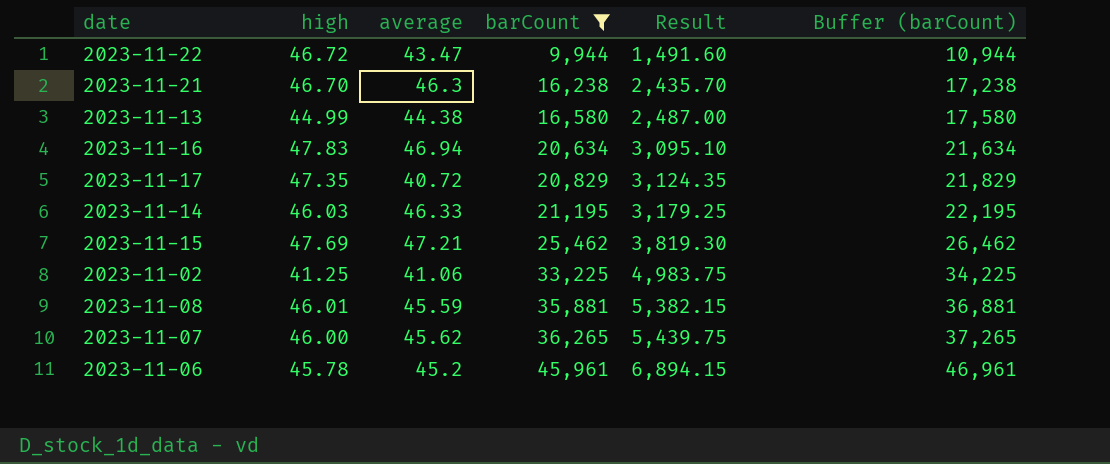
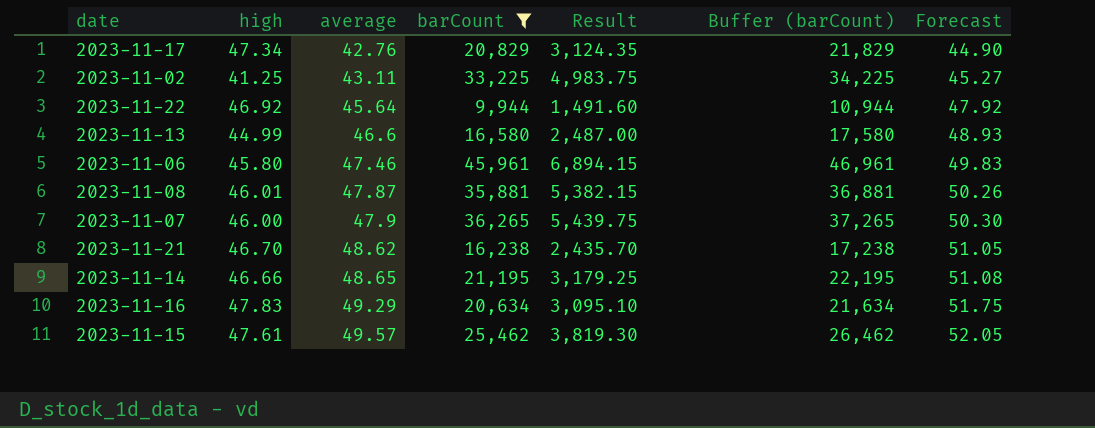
row order: barCount ascending -> average ascending
column Forecast | formula: none -> [average] * 1.05
2023-11-17 | high: 47.35 -> 47.34
2023-11-17 | average: 40.72 -> 42.76
2023-11-02 | average: 41.06 -> 43.11
2023-11-22 | high: 46.72 -> 46.92
2023-11-22 | average: 43.47 -> 45.64
2023-11-13 | average: 44.38 -> 46.6
2023-11-06 | high: 45.78 -> 45.80
2023-11-06 | average: 45.2 -> 47.46
2023-11-08 | average: 45.59 -> 47.87
2023-11-07 | average: 45.62 -> 47.9
2023-11-21 | average: 46.3 -> 48.62
2023-11-14 | high: 46.03 -> 46.66
2023-11-14 | average: 46.33 -> 48.65
2023-11-16 | average: 46.94 -> 49.29
2023-11-15 | high: 47.69 -> 47.61
2023-11-15 | average: 47.21 -> 49.57

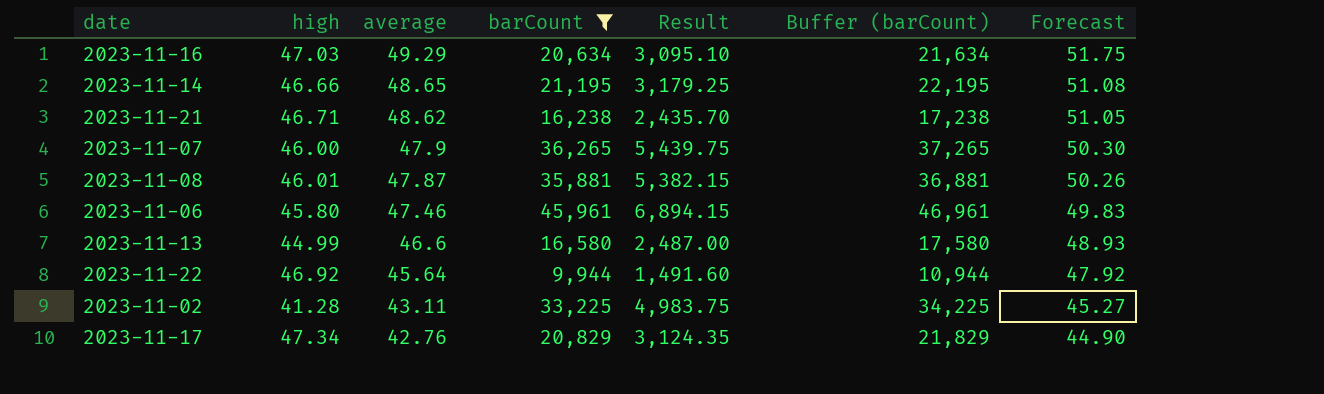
row order: average ascending -> average descending
row 2023-11-15: 47.61 | 49.57 | 25,462 | 3,819.30 | 26,462 | 52.05 -> none
2023-11-16 | high: 47.83 -> 47.03
2023-11-21 | high: 46.70 -> 46.71
2023-11-02 | high: 41.25 -> 41.28

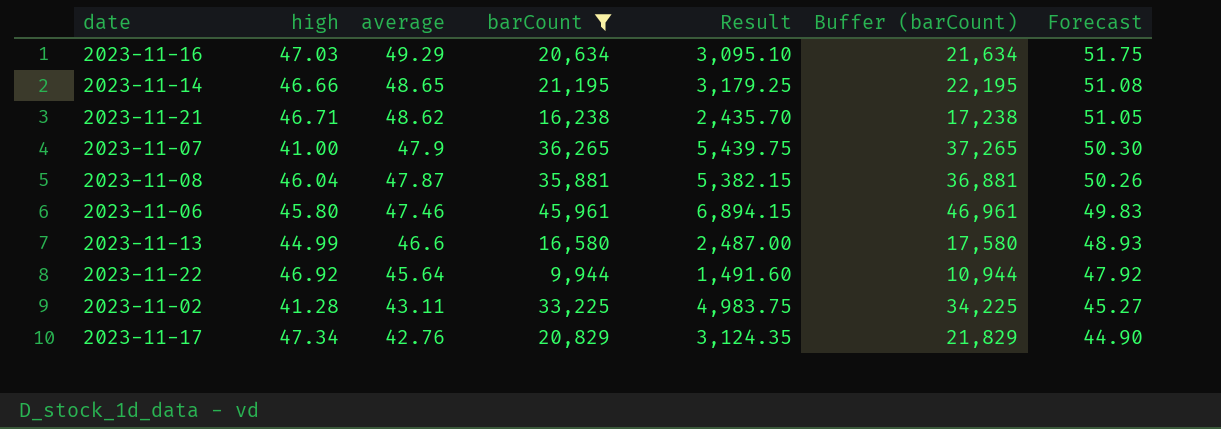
2023-11-07 | high: 46.00 -> 41.00
2023-11-08 | high: 46.01 -> 46.04

